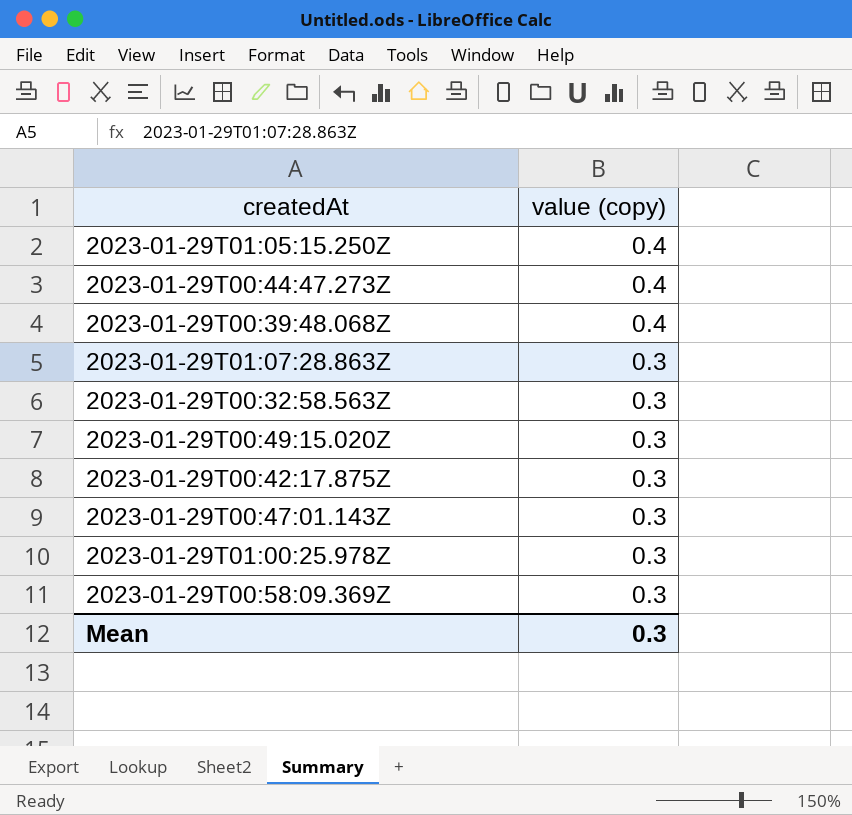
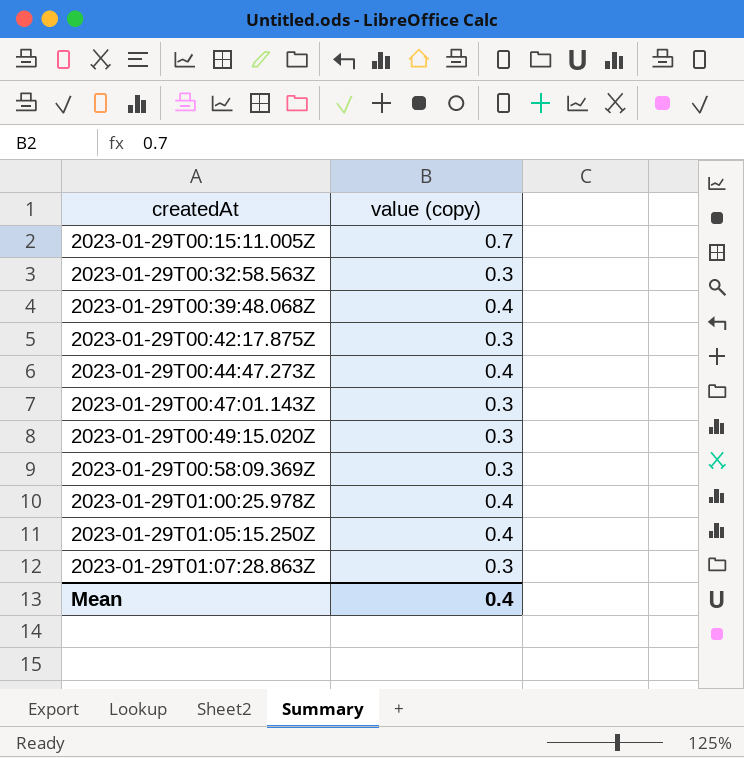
row order: value (copy) descending -> createdAt ascending
row 2023-01-29T00:15:11.005Z: none -> 0.7
2023-01-29T01:00:25.978Z | value (copy): 0.3 -> 0.4
Mean | value (copy): 0.3 -> 0.4

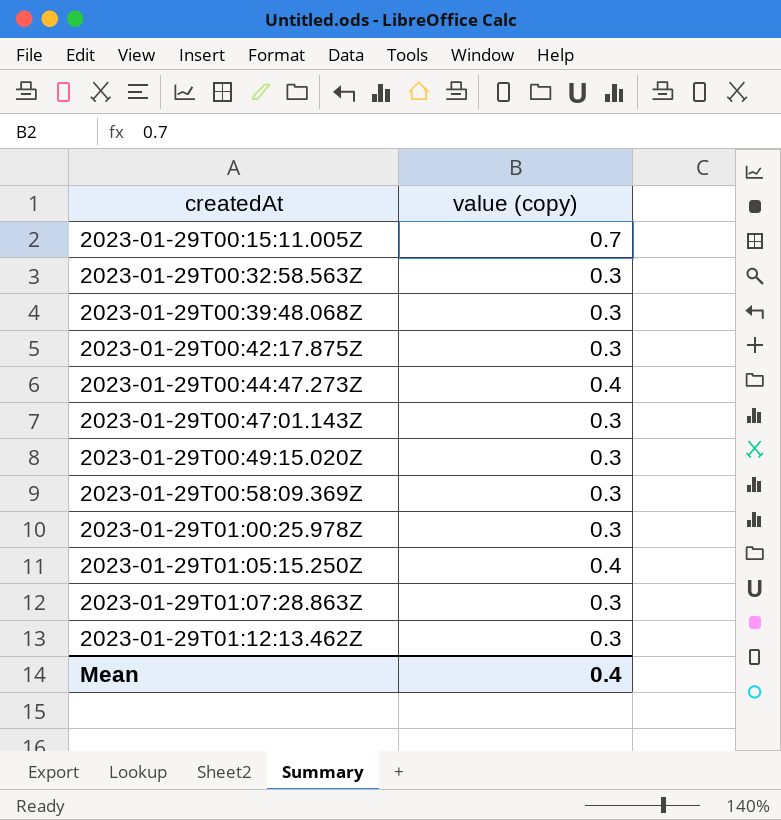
2023-01-29T00:39:48.068Z | value (copy): 0.4 -> 0.3
2023-01-29T01:00:25.978Z | value (copy): 0.4 -> 0.3
row 2023-01-29T01:12:13.462Z: none -> 0.3

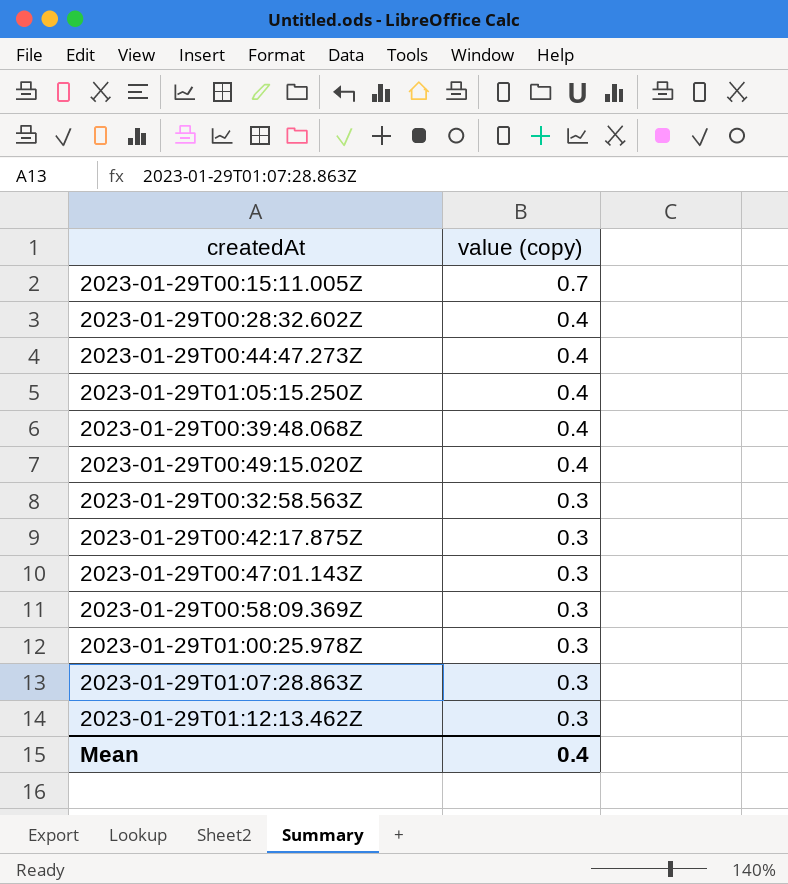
row order: createdAt ascending -> value (copy) descending
row 2023-01-29T00:28:32.602Z: none -> 0.4
2023-01-29T00:39:48.068Z | value (copy): 0.3 -> 0.4
2023-01-29T00:49:15.020Z | value (copy): 0.3 -> 0.4

